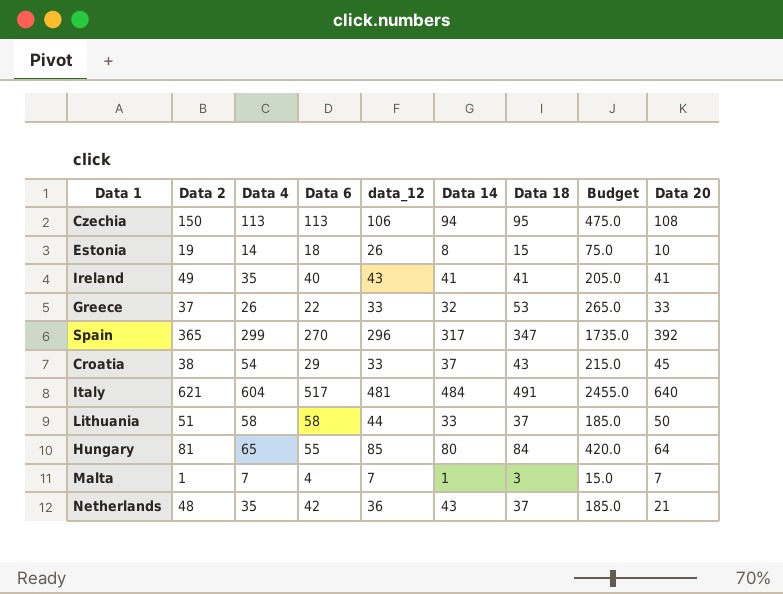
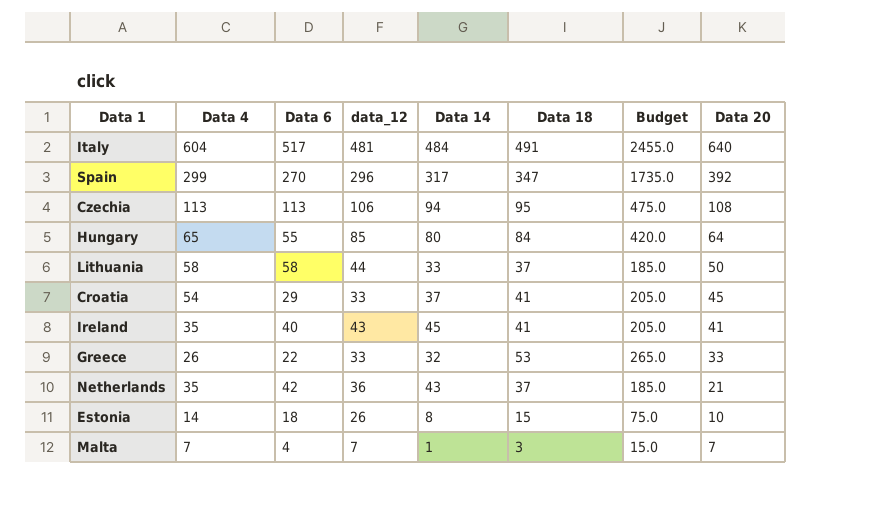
row order: none -> Data 20 descending
column Data 2 | position: 2 -> none
Croatia | Data 18: 43 -> 41
Croatia | Budget: 215.0 -> 205.0
Ireland | Data 14: 41 -> 45

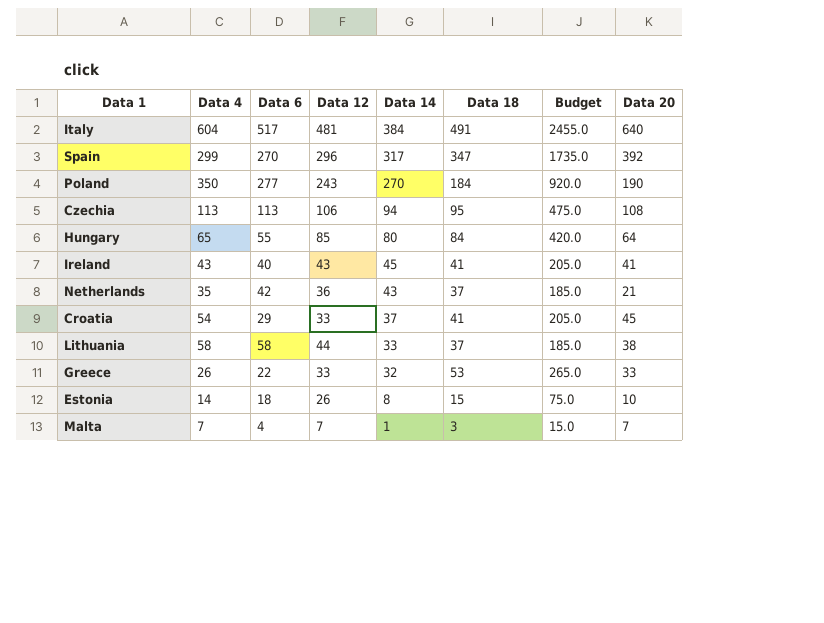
row order: Data 20 descending -> Data 14 descending
column name: data_12 -> Data 12
Italy | Data 14: 484 -> 384
row Poland: none -> 350 | 277 | 243 | 270 | 184 | 920.0 | 190
Ireland | Data 4: 35 -> 43
Lithuania | Data 20: 50 -> 38

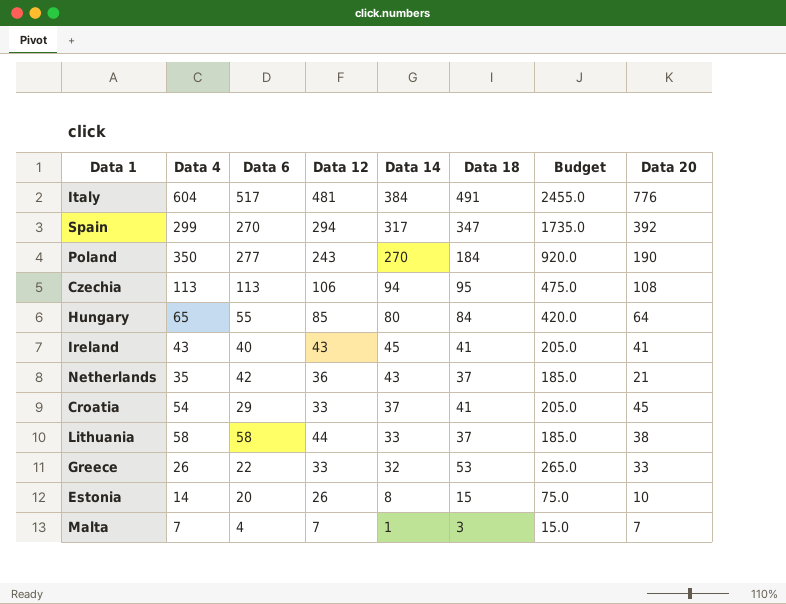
Italy | Data 20: 640 -> 776
Spain | Data 12: 296 -> 294
Estonia | Data 6: 18 -> 20

